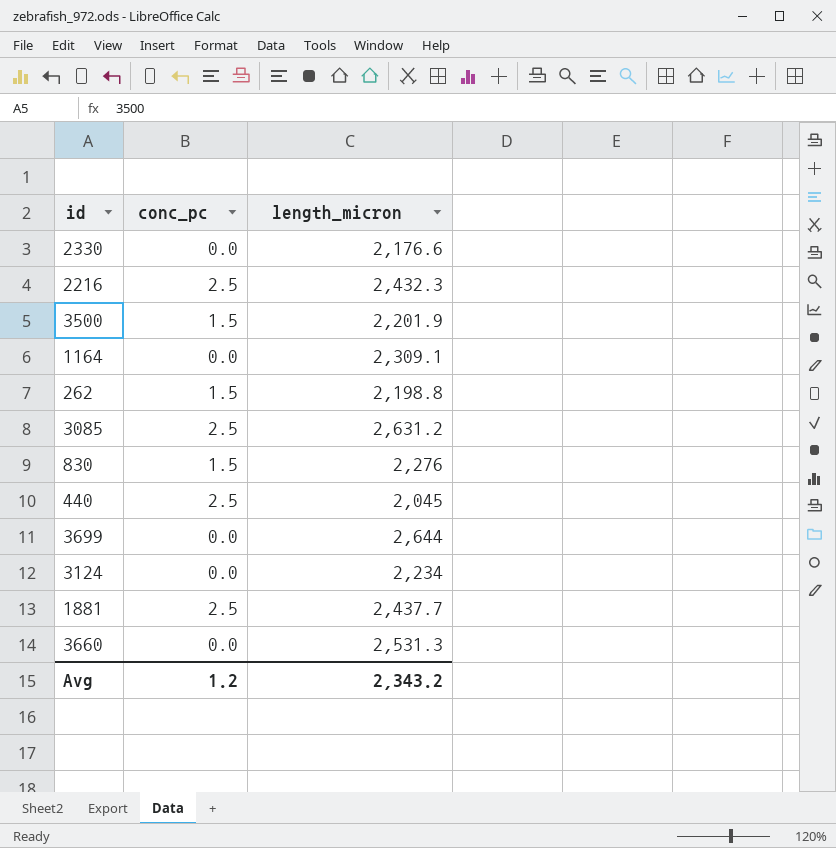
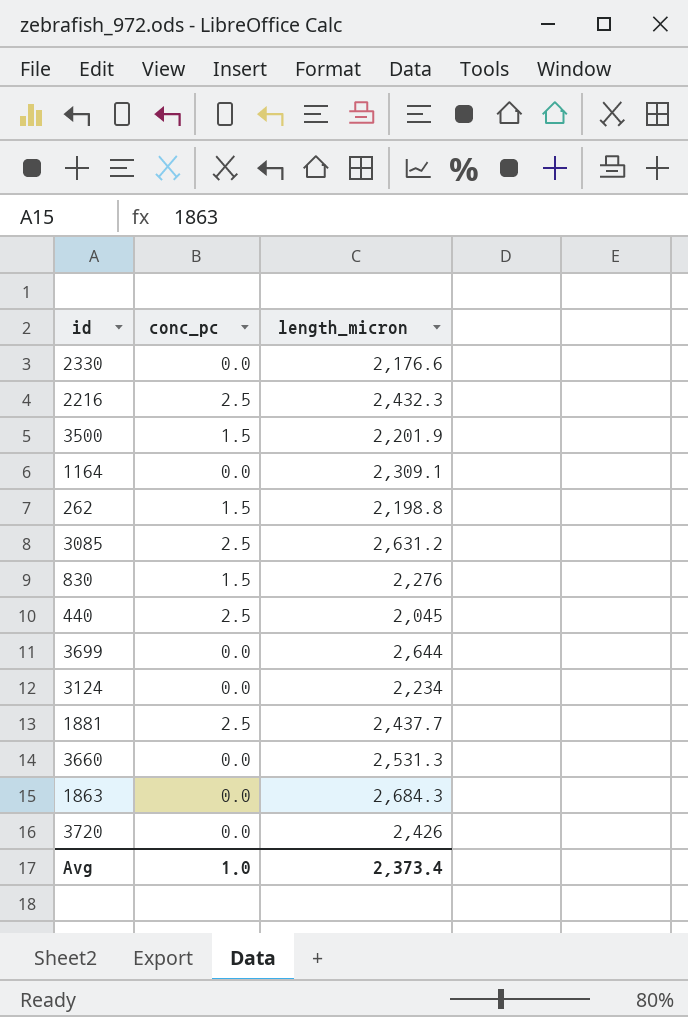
row 1863: none -> 0.0 | 2,684.3
row 3720: none -> 0.0 | 2,426
Avg | conc_pc: 1.2 -> 1.0
Avg | length_micron: 2,343.2 -> 2,373.4

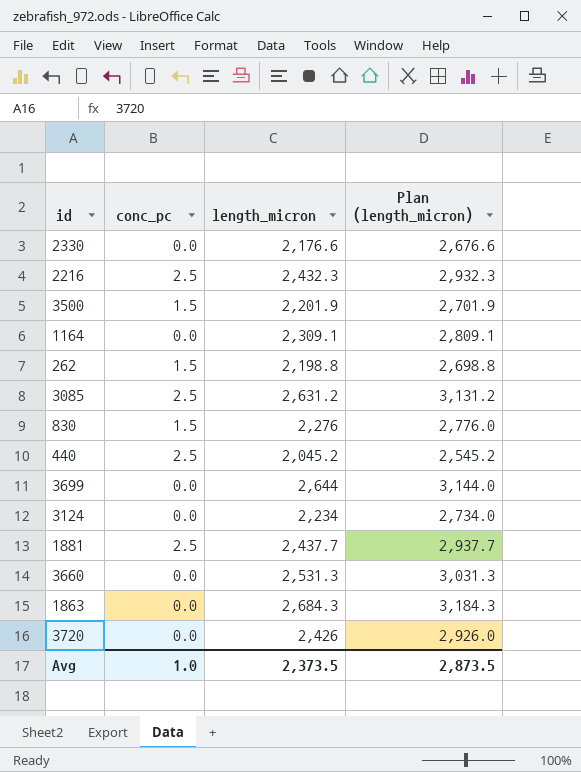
column Plan (length_micron) | formula: none -> [length_micron] + 500
440 | length_micron: 2,045 -> 2,045.2
Avg | length_micron: 2,373.4 -> 2,373.5

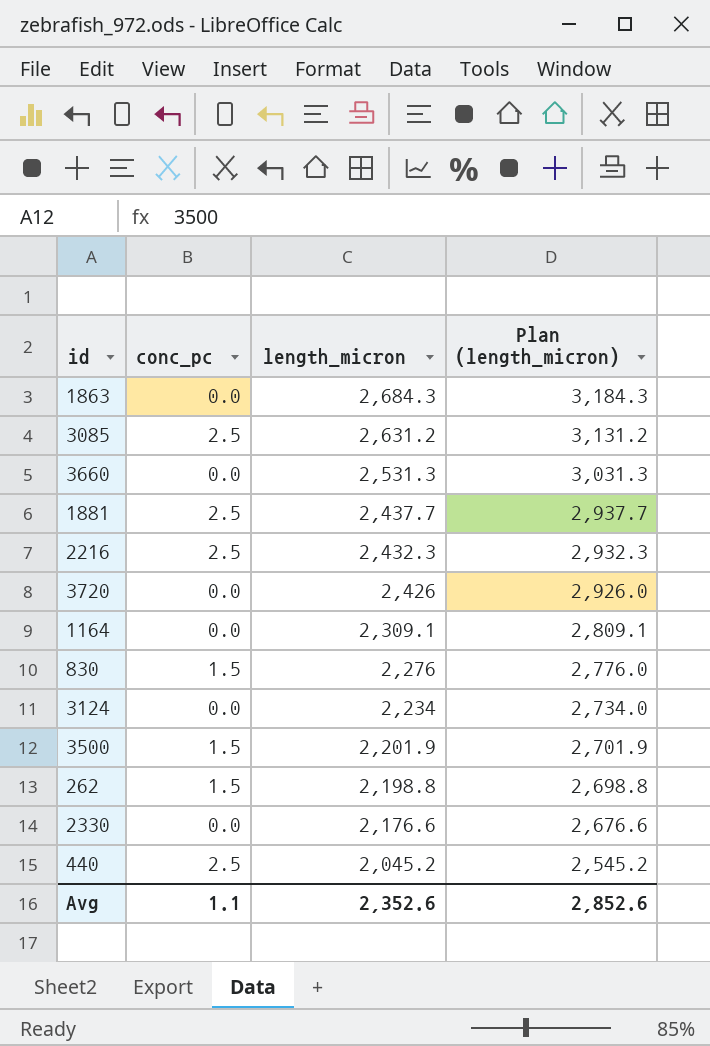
row order: none -> length_micron descending
row 3699: 0.0 | 2,644 | 3,144.0 -> none
Avg | conc_pc: 1.0 -> 1.1
Avg | length_micron: 2,373.5 -> 2,352.6
Avg | Plan (length_micron): 2,873.5 -> 2,852.6

